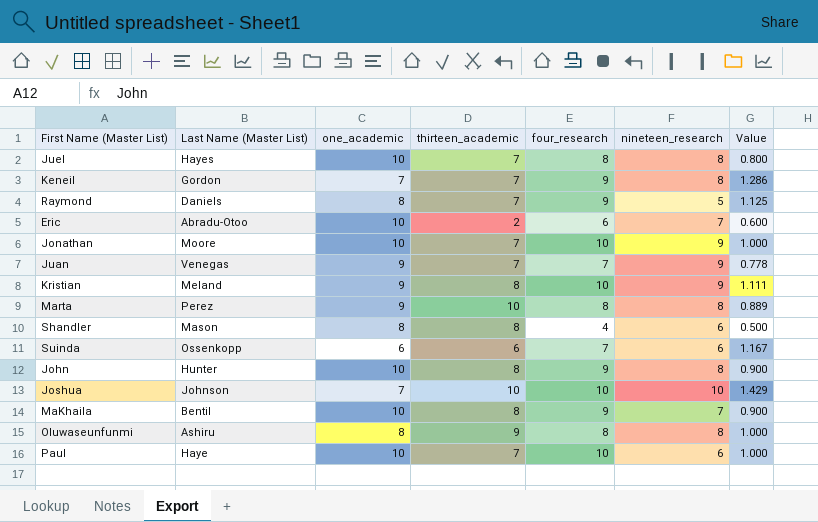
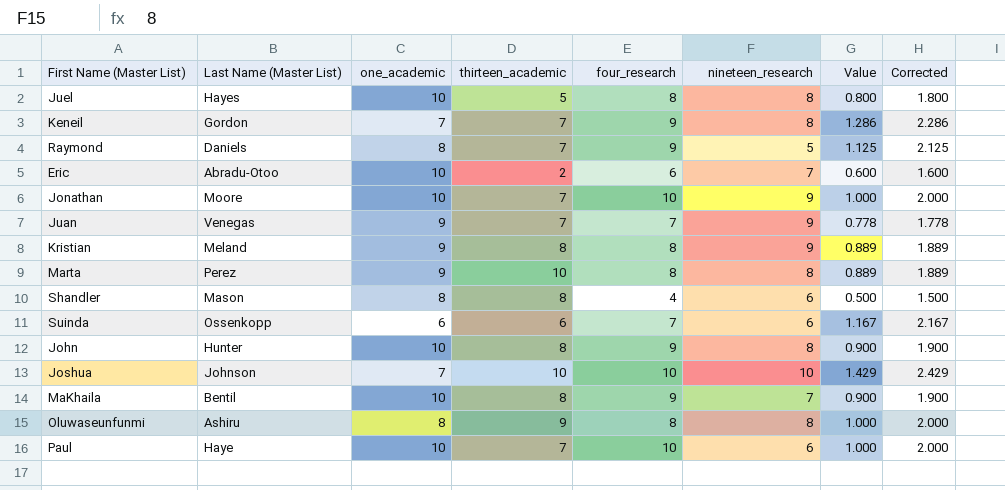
column Corrected | formula: none -> [Value] + 1
Juel | thirteen_academic: 7 -> 5
Kristian | four_research: 10 -> 8
Kristian | Value: 1.111 -> 0.889

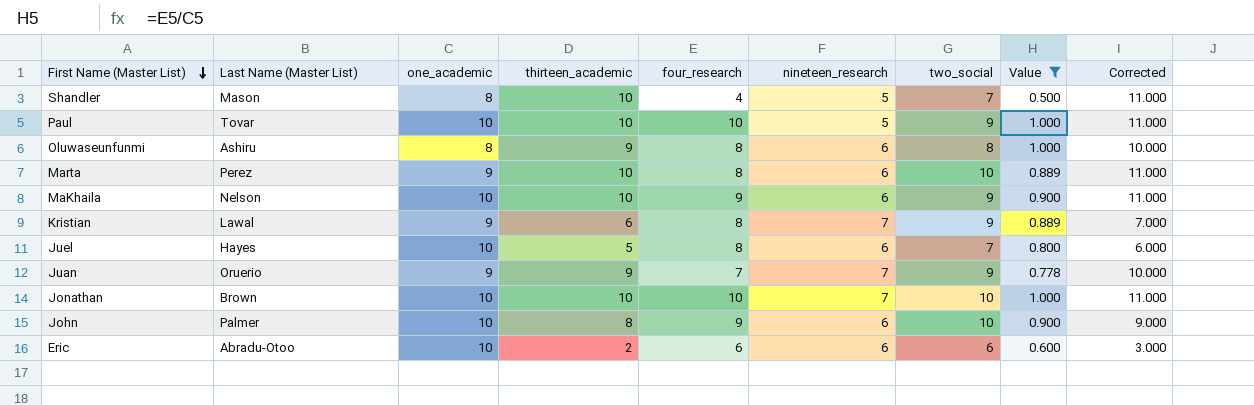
filter: none -> Value <= 1.000
row order: none -> First Name (Master List) descending
column two_social | position: none -> 7
column Corrected | formula: [Value] + 1 -> [thirteen_academic] + 1
Shandler | thirteen_academic: 8 -> 10
Shandler | nineteen_research: 6 -> 5
Paul | Last Name (Master List): Haye -> Tovar
Paul | thirteen_academic: 7 -> 10
Paul | nineteen_research: 6 -> 5
Oluwaseunfunmi | nineteen_research: 8 -> 6
Marta | nineteen_research: 8 -> 6
MaKhaila | Last Name (Master List): Bentil -> Nelson
MaKhaila | thirteen_academic: 8 -> 10
MaKhaila | nineteen_research: 7 -> 6
Kristian | Last Name (Master List): Meland -> Lawal
Kristian | thirteen_academic: 8 -> 6
Kristian | nineteen_research: 9 -> 7
Juel | nineteen_research: 8 -> 6
Juan | Last Name (Master List): Venegas -> Oruerio
Juan | thirteen_academic: 7 -> 9
Juan | nineteen_research: 9 -> 7
Jonathan | Last Name (Master List): Moore -> Brown
Jonathan | thirteen_academic: 7 -> 10
Jonathan | nineteen_research: 9 -> 7
John | Last Name (Master List): Hunter -> Palmer
John | nineteen_research: 8 -> 6
Eric | nineteen_research: 7 -> 6

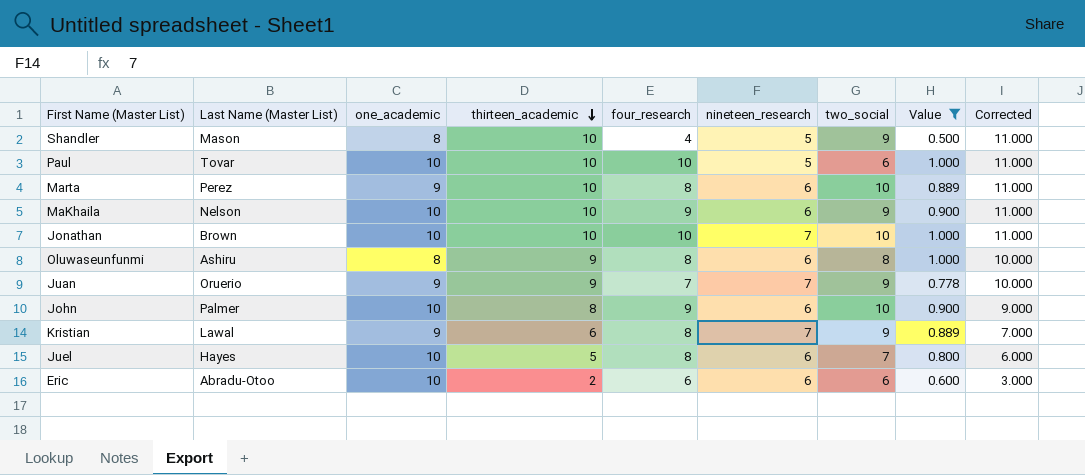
row order: First Name (Master List) descending -> thirteen_academic descending
Shandler | two_social: 7 -> 9
Paul | two_social: 9 -> 6

